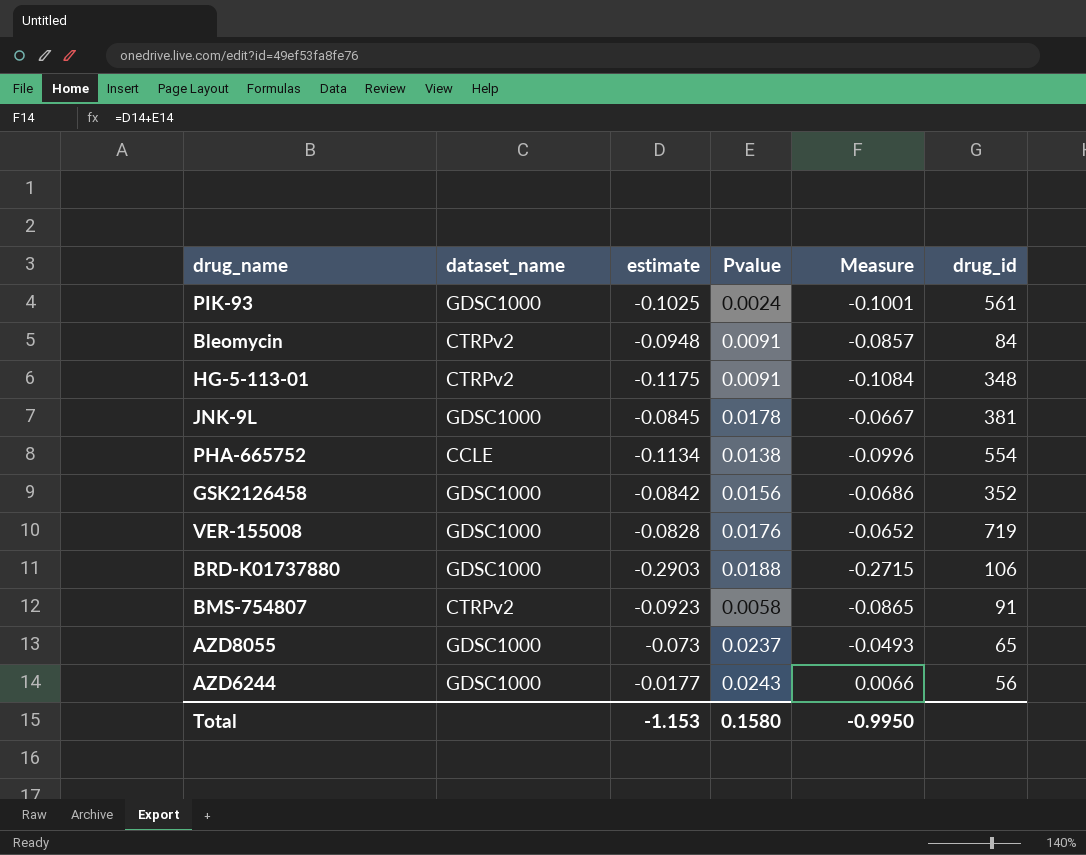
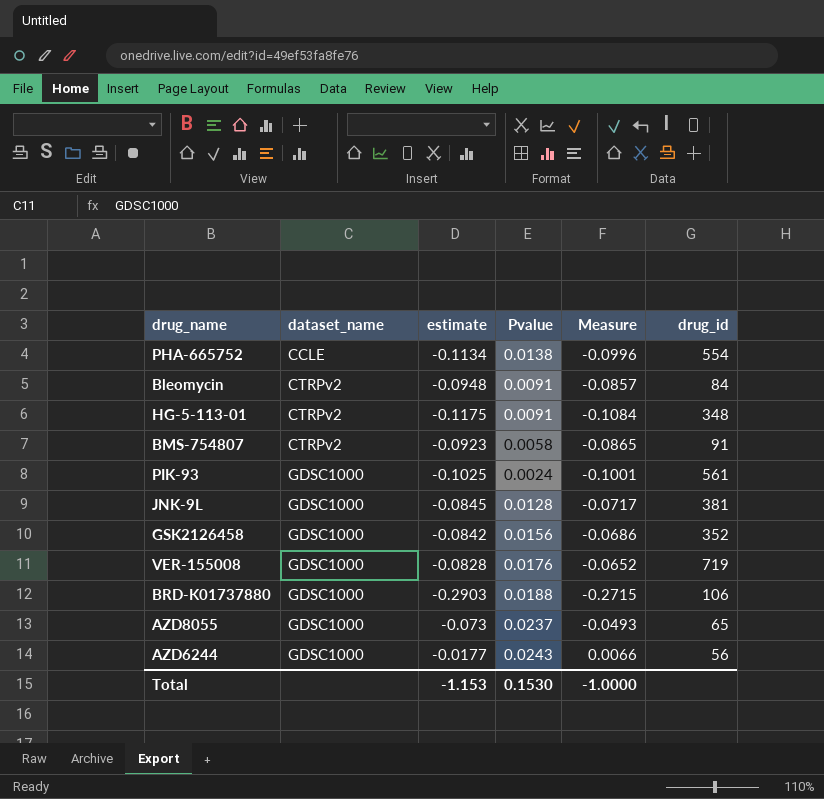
row order: none -> dataset_name ascending
JNK-9L | Pvalue: 0.0178 -> 0.0128
JNK-9L | Measure: -0.0667 -> -0.0717
Total | Pvalue: 0.1580 -> 0.1530
Total | Measure: -0.9950 -> -1.0000

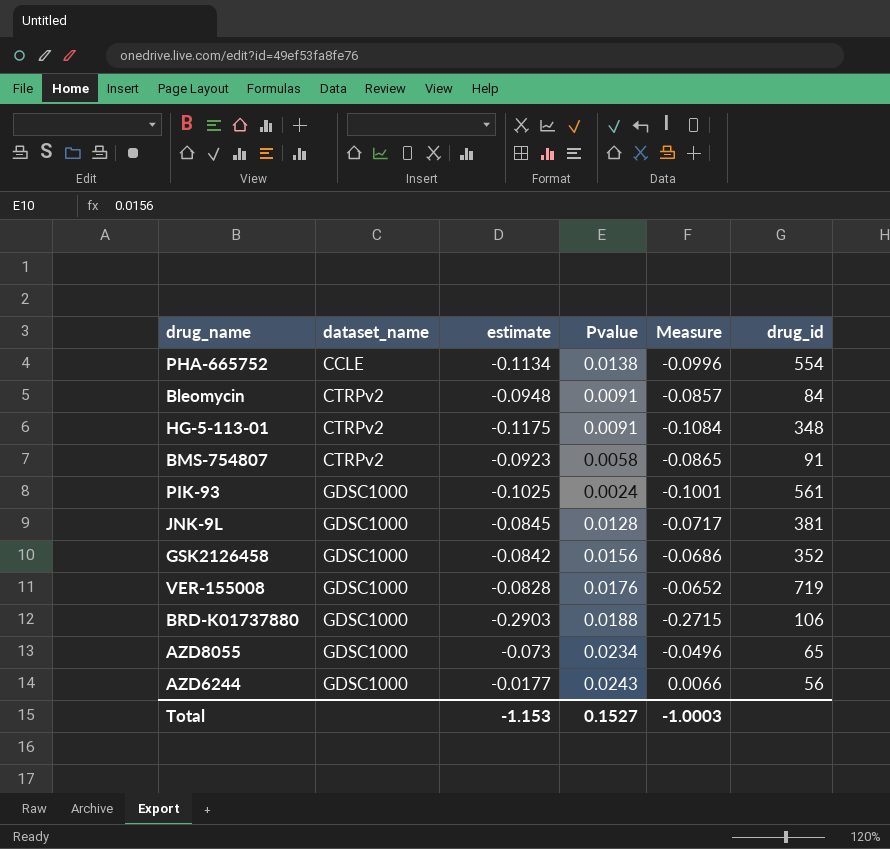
AZD8055 | Pvalue: 0.0237 -> 0.0234
AZD8055 | Measure: -0.0493 -> -0.0496
Total | Pvalue: 0.1530 -> 0.1527
Total | Measure: -1.0000 -> -1.0003

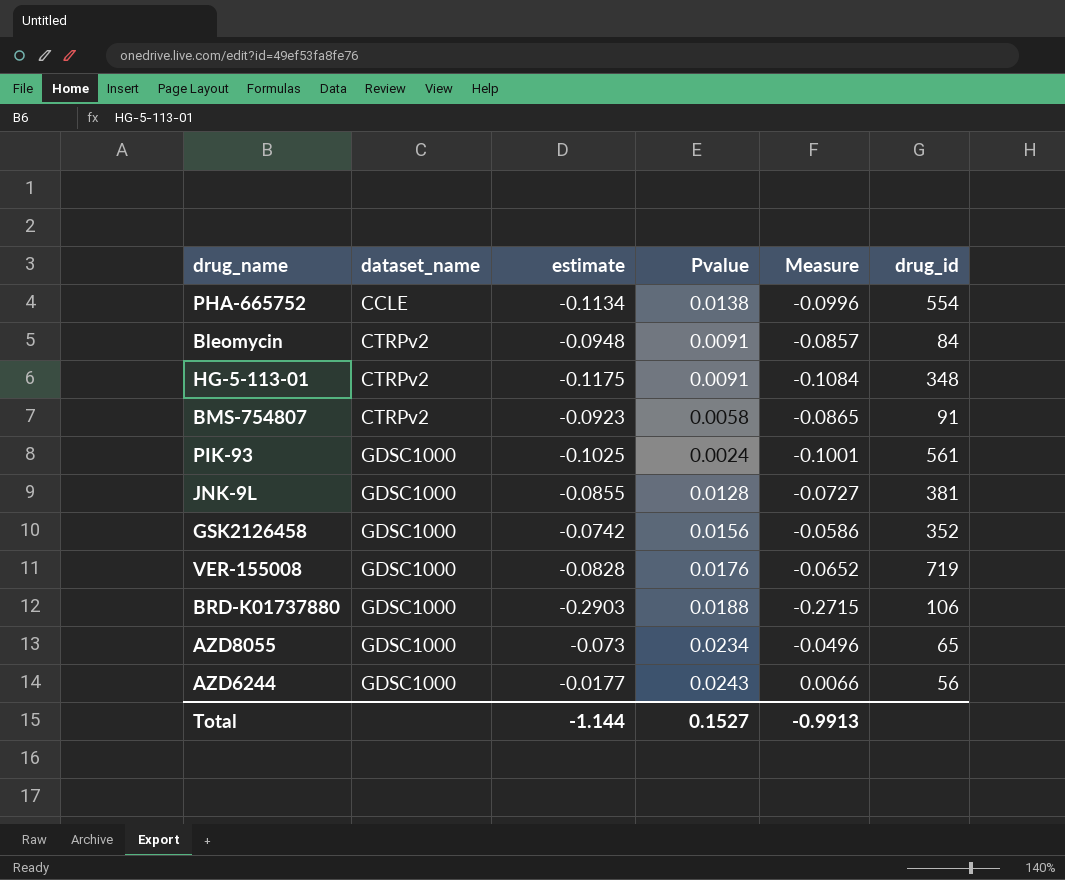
JNK-9L | estimate: -0.0845 -> -0.0855
JNK-9L | Measure: -0.0717 -> -0.0727
GSK2126458 | estimate: -0.0842 -> -0.0742
GSK2126458 | Measure: -0.0686 -> -0.0586
Total | estimate: -1.153 -> -1.144
Total | Measure: -1.0003 -> -0.9913

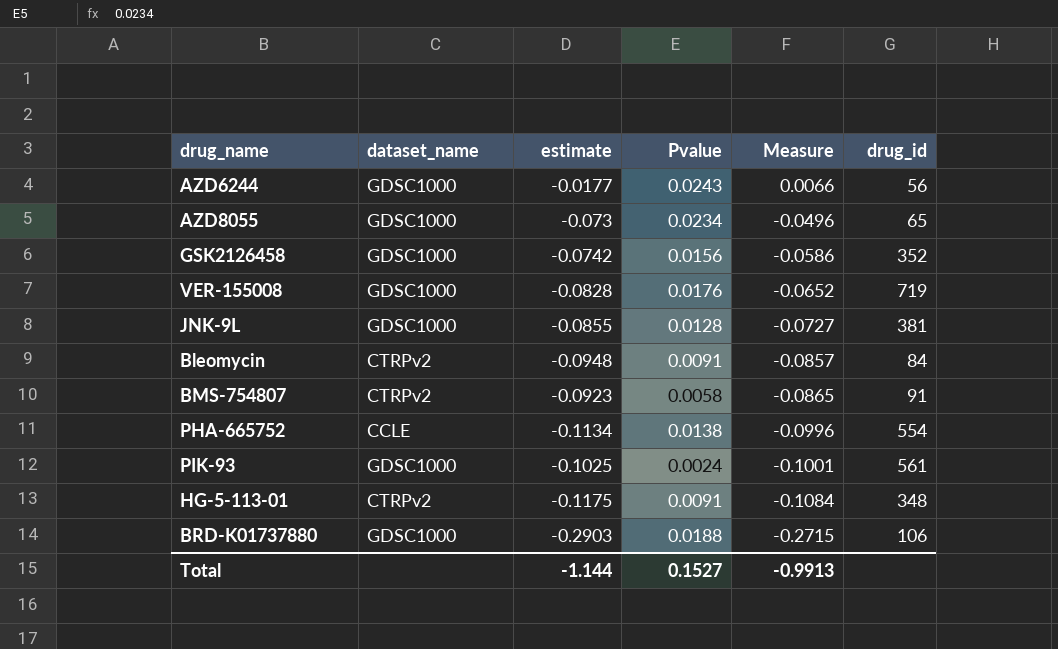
row order: dataset_name ascending -> Measure descending

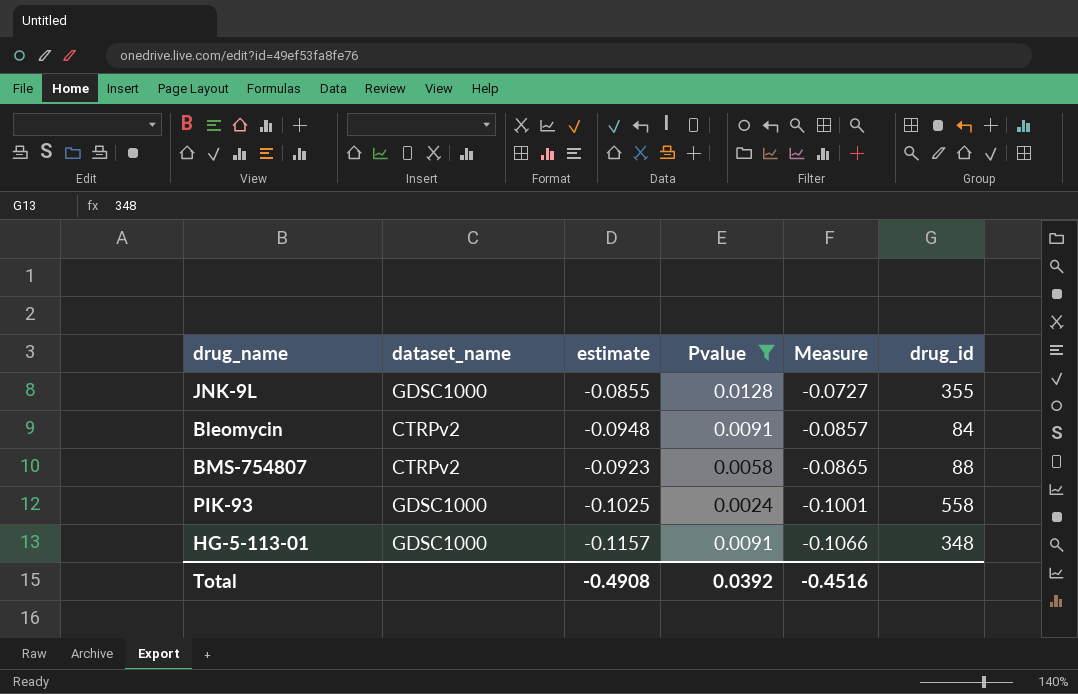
filter: none -> Pvalue <= 0.0128
JNK-9L | drug_id: 381 -> 355
BMS-754807 | drug_id: 91 -> 88
PIK-93 | drug_id: 561 -> 558
HG-5-113-01 | dataset_name: CTRPv2 -> GDSC1000
HG-5-113-01 | estimate: -0.1175 -> -0.1157
HG-5-113-01 | Measure: -0.1084 -> -0.1066
Total | estimate: -1.144 -> -0.4908
Total | Pvalue: 0.1527 -> 0.0392
Total | Measure: -0.9913 -> -0.4516

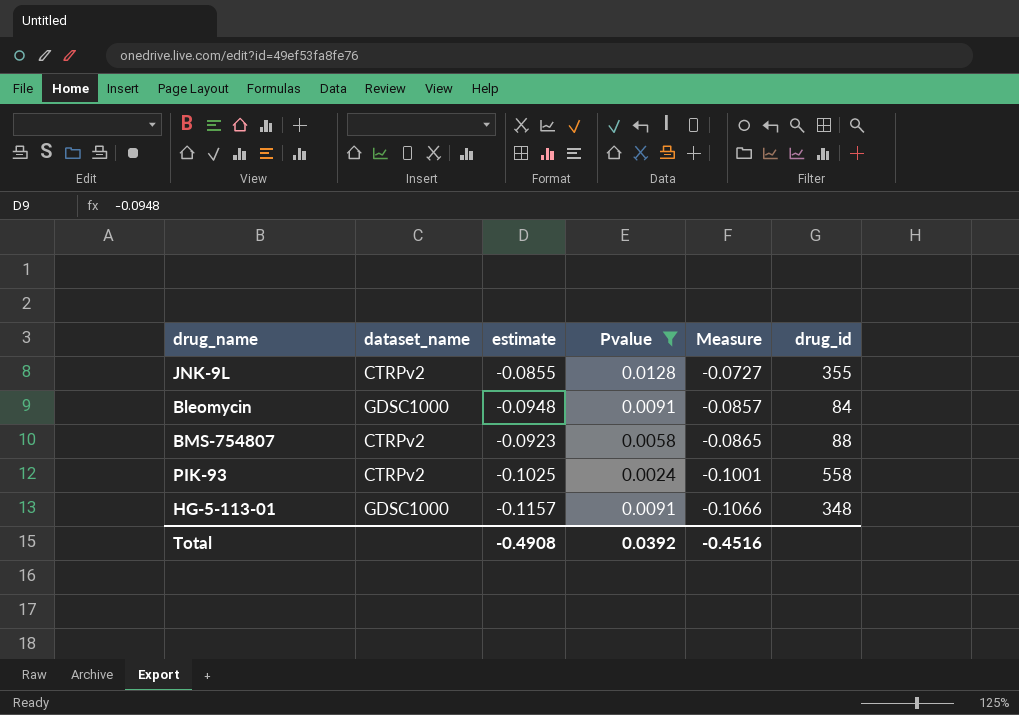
JNK-9L | dataset_name: GDSC1000 -> CTRPv2
Bleomycin | dataset_name: CTRPv2 -> GDSC1000
PIK-93 | dataset_name: GDSC1000 -> CTRPv2

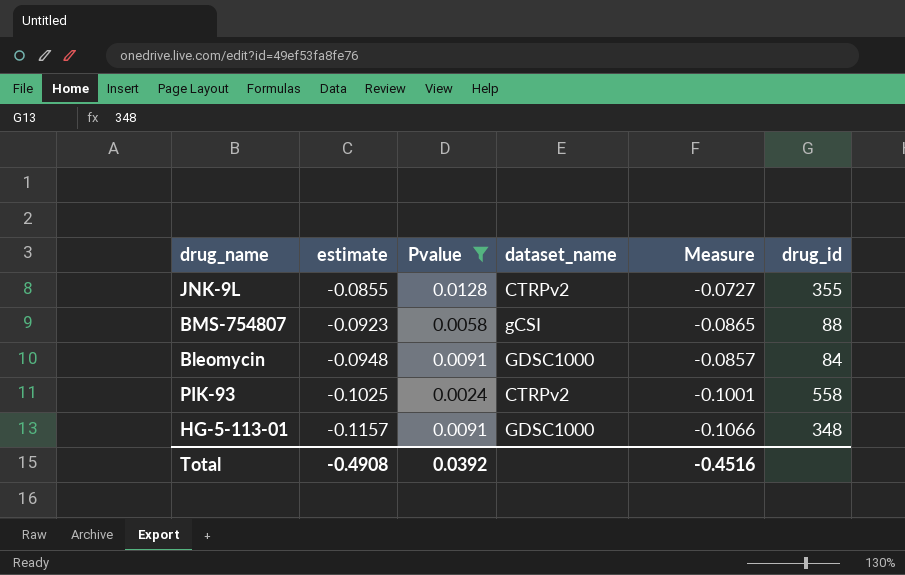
row order: Measure descending -> estimate descending
column dataset_name | position: 2 -> 4
BMS-754807 | dataset_name: CTRPv2 -> gCSI

